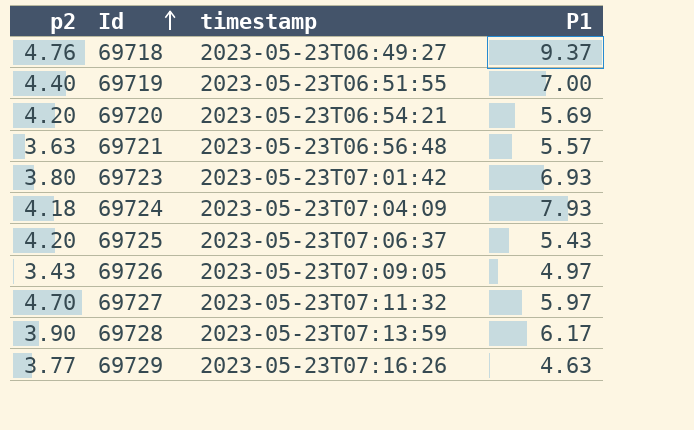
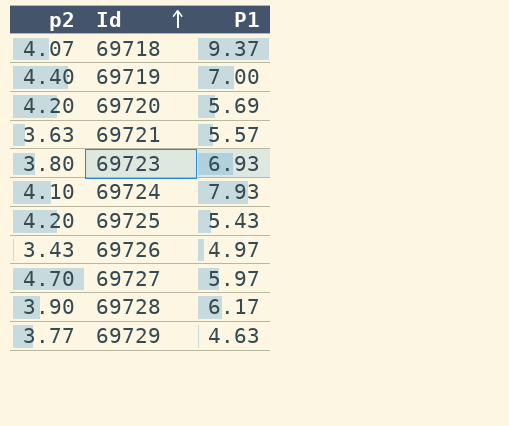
column timestamp | position: 3 -> none
69718 | p2: 4.76 -> 4.07
69724 | p2: 4.18 -> 4.10

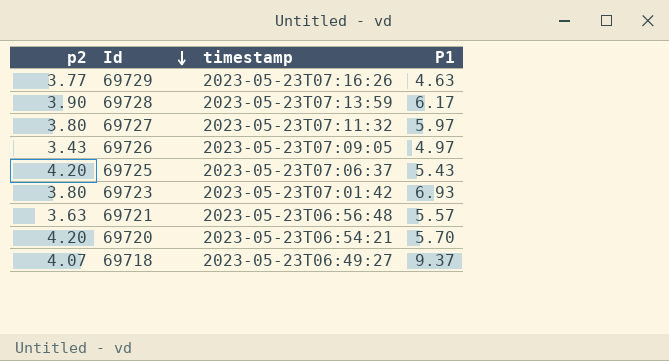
row order: Id ascending -> Id descending
column timestamp | position: none -> 3
row 69719: 4.40 | 7.00 -> none
row 69724: 4.10 | 7.93 -> none
69727 | p2: 4.70 -> 3.80
69720 | P1: 5.69 -> 5.70

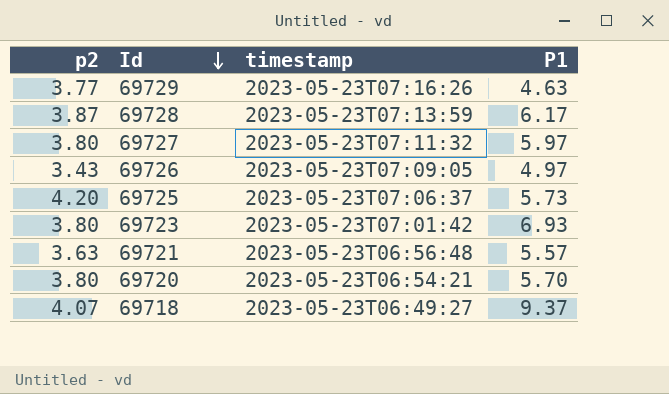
69728 | p2: 3.90 -> 3.87
69725 | P1: 5.43 -> 5.73
69720 | p2: 4.20 -> 3.80

